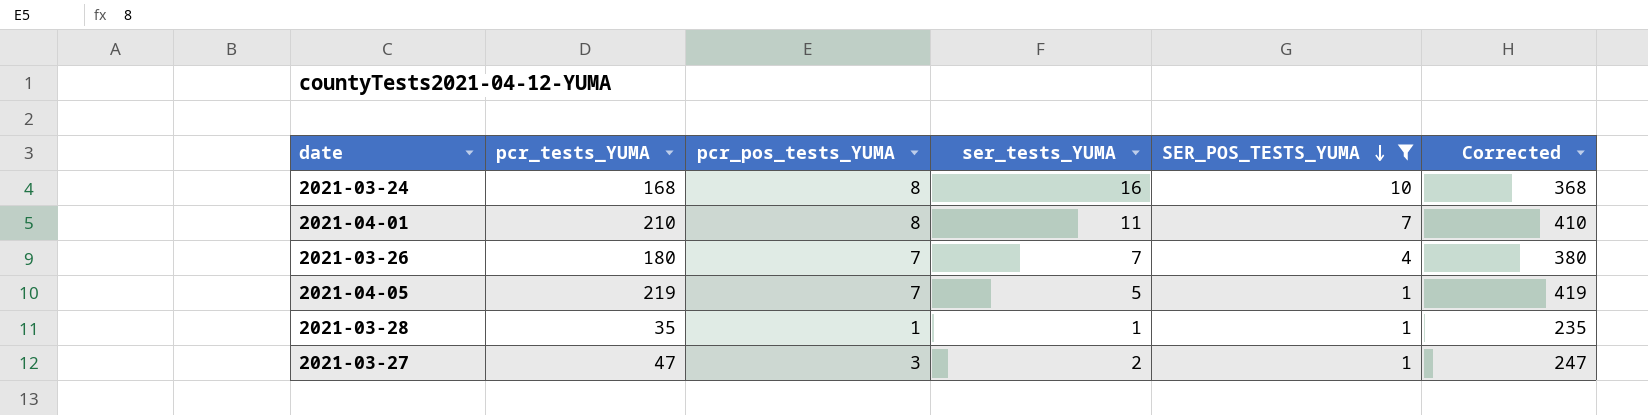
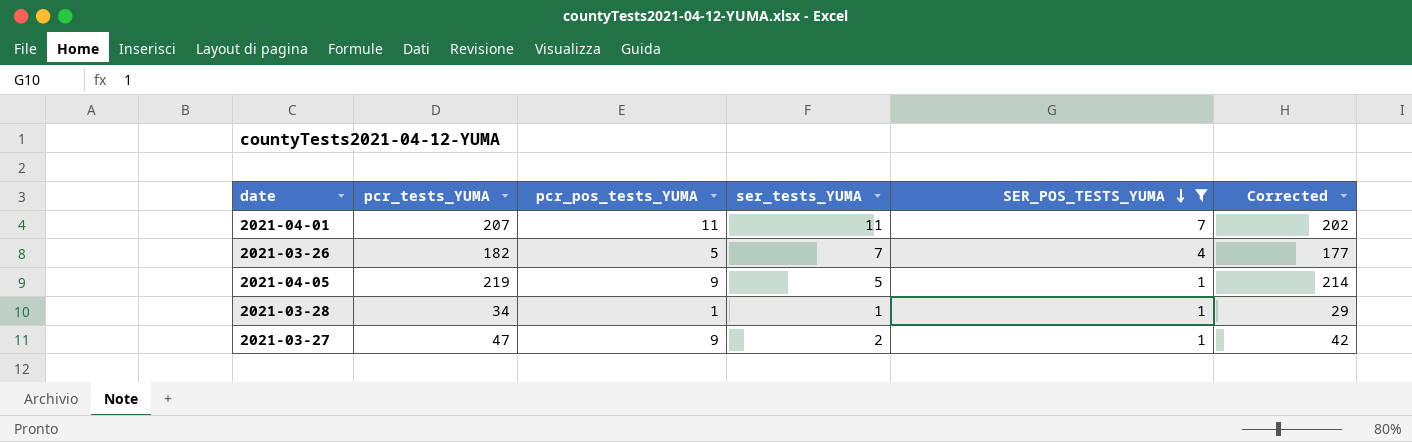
column Corrected | formula: [pcr_tests_YUMA] + 200 -> [pcr_tests_YUMA] - 5
row 2021-03-24: 168 | 8 | 16 | 10 | 368 -> none
2021-04-01 | pcr_tests_YUMA: 210 -> 207
2021-04-01 | pcr_pos_tests_YUMA: 8 -> 11
2021-03-26 | pcr_tests_YUMA: 180 -> 182
2021-03-26 | pcr_pos_tests_YUMA: 7 -> 5
2021-04-05 | pcr_pos_tests_YUMA: 7 -> 9
2021-03-28 | pcr_tests_YUMA: 35 -> 34
2021-03-27 | pcr_pos_tests_YUMA: 3 -> 9

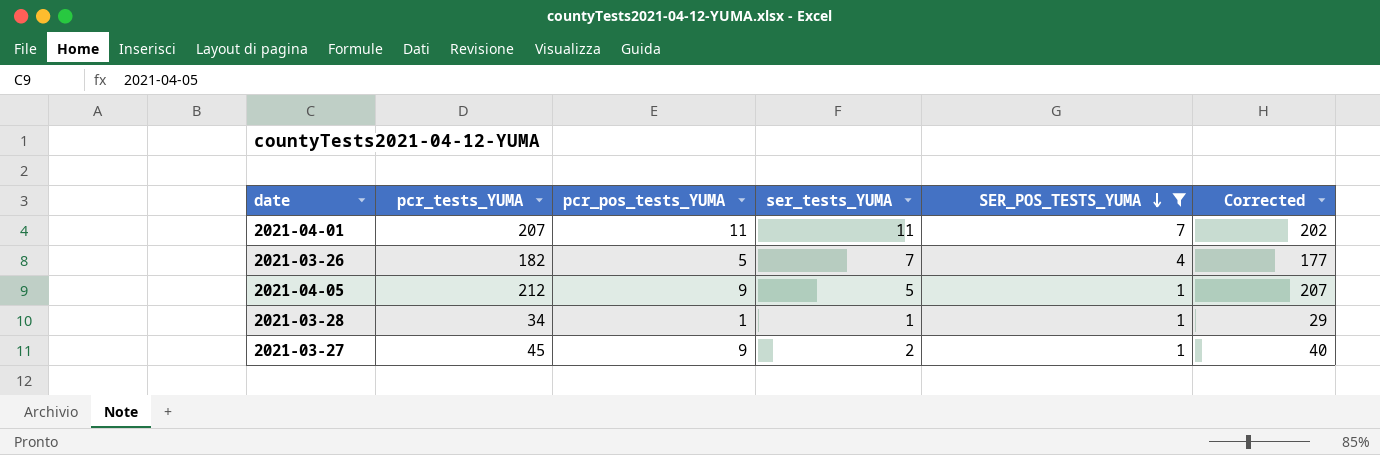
2021-04-05 | pcr_tests_YUMA: 219 -> 212
2021-04-05 | Corrected: 214 -> 207
2021-03-27 | pcr_tests_YUMA: 47 -> 45
2021-03-27 | Corrected: 42 -> 40

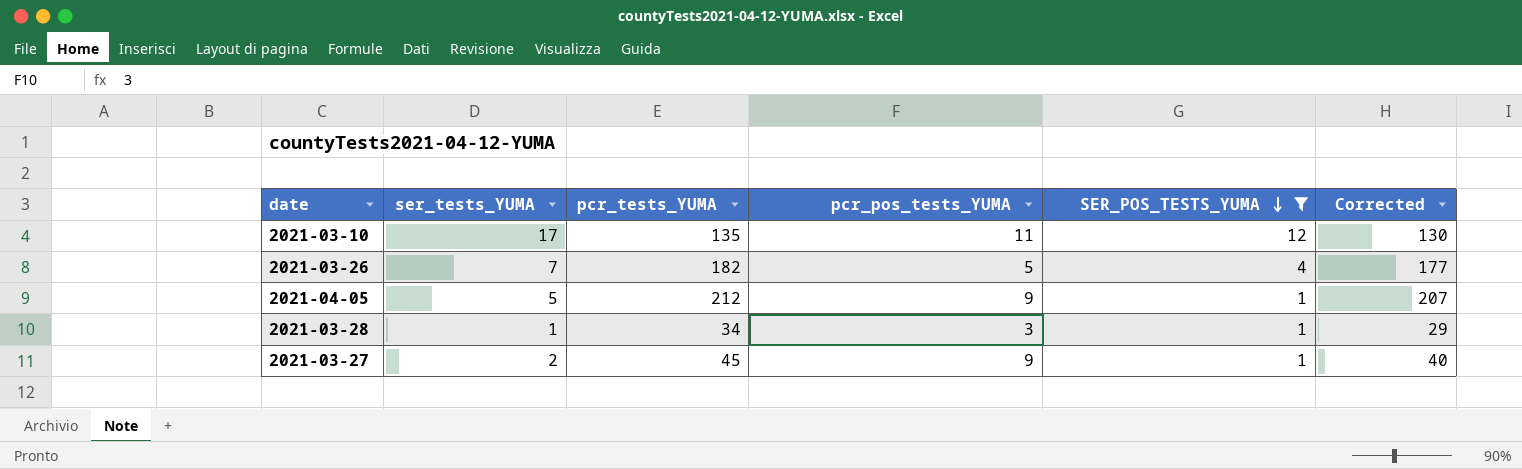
column ser_tests_YUMA | position: 4 -> 2
row 2021-04-01: 207 | 11 | 11 | 7 | 202 -> none
row 2021-03-10: none -> 17 | 135 | 11 | 12 | 130
2021-03-28 | pcr_pos_tests_YUMA: 1 -> 3

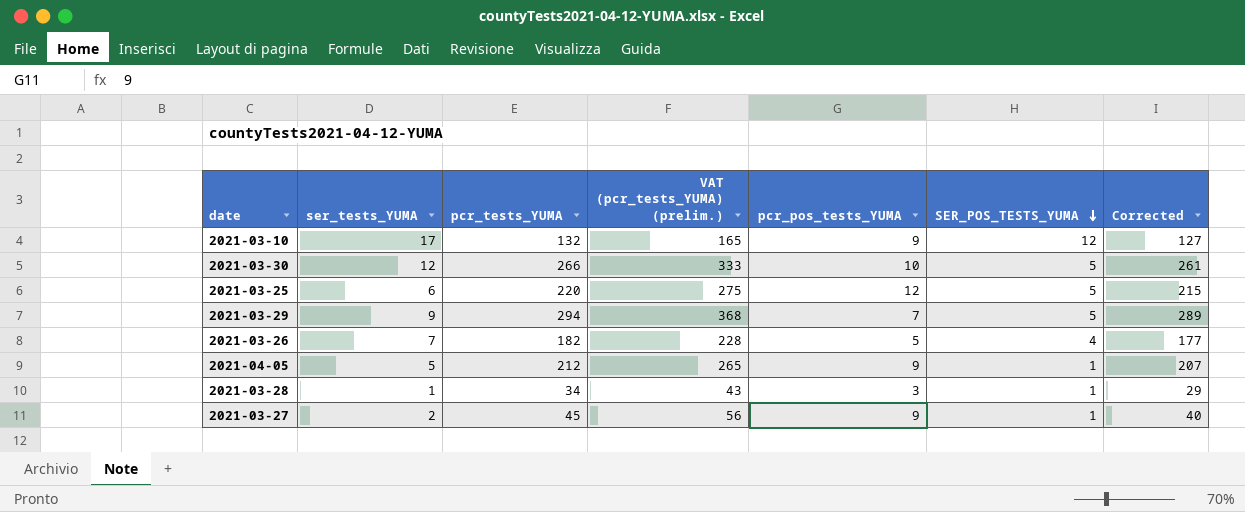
filter: SER_POS_TESTS_YUMA != 5 -> none
column VAT (pcr_tests_YUMA) (prelim.) | formula: none -> [pcr_tests_YUMA] * 1.25
2021-03-10 | pcr_tests_YUMA: 135 -> 132
2021-03-10 | pcr_pos_tests_YUMA: 11 -> 9
2021-03-10 | Corrected: 130 -> 127

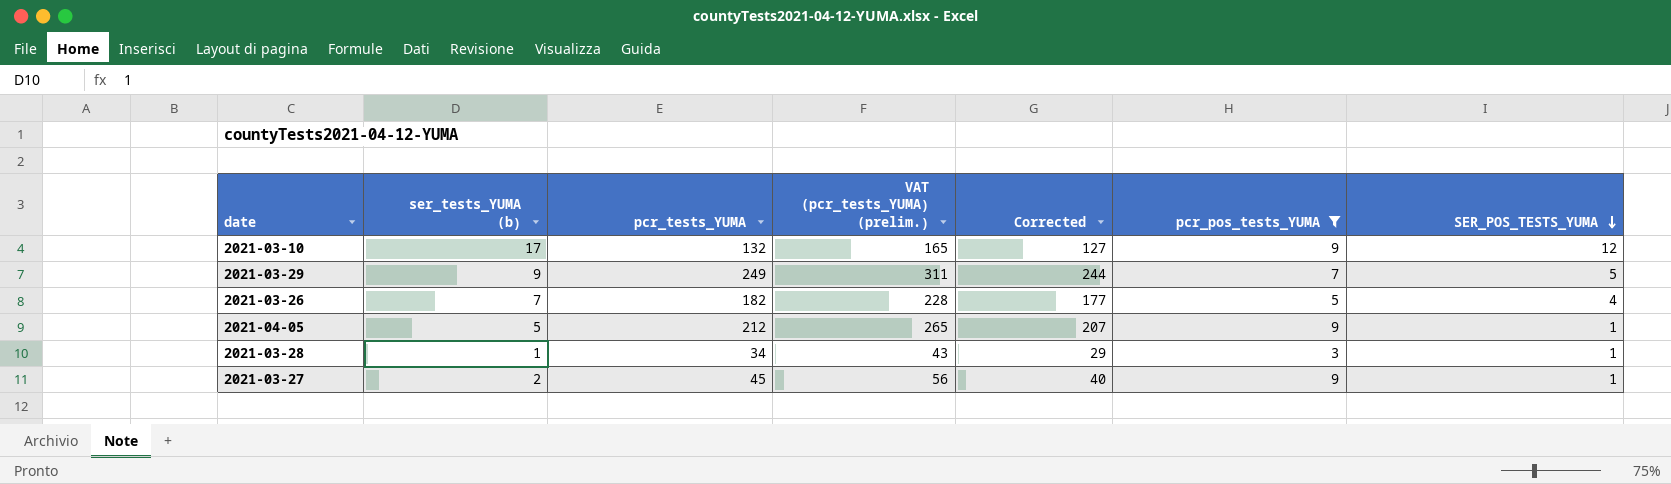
filter: none -> pcr_pos_tests_YUMA <= 9
column name: ser_tests_YUMA -> ser_tests_YUMA (b)
column Corrected | position: 7 -> 5
2021-03-29 | pcr_tests_YUMA: 294 -> 249
2021-03-29 | VAT (pcr_tests_YUMA) (prelim.): 368 -> 311
2021-03-29 | Corrected: 289 -> 244

